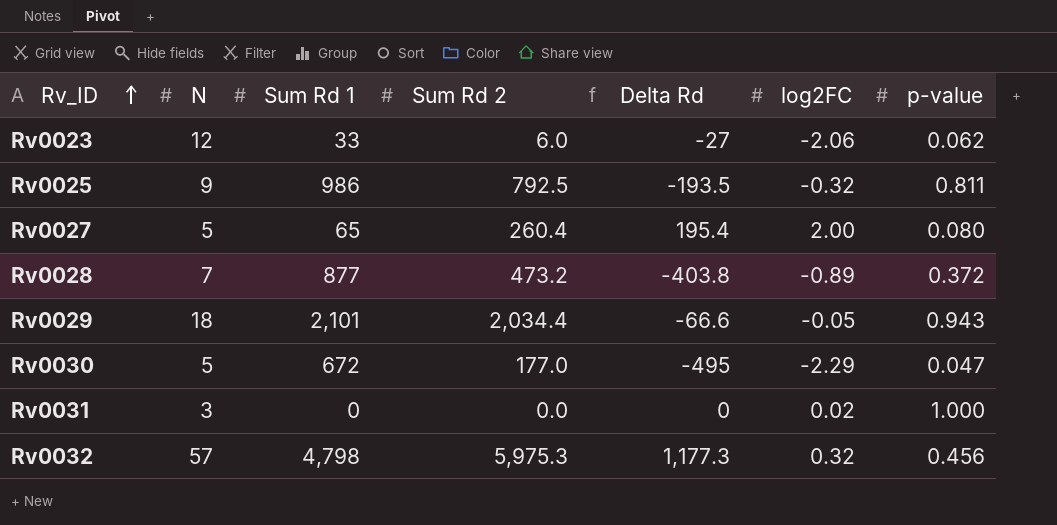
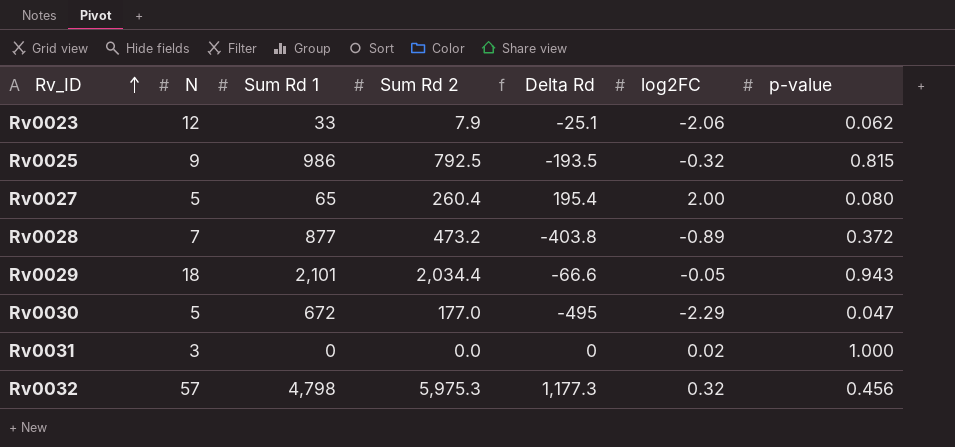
Rv0023 | Sum Rd 2: 6.0 -> 7.9
Rv0023 | Delta Rd: -27 -> -25.1
Rv0025 | p-value: 0.811 -> 0.815

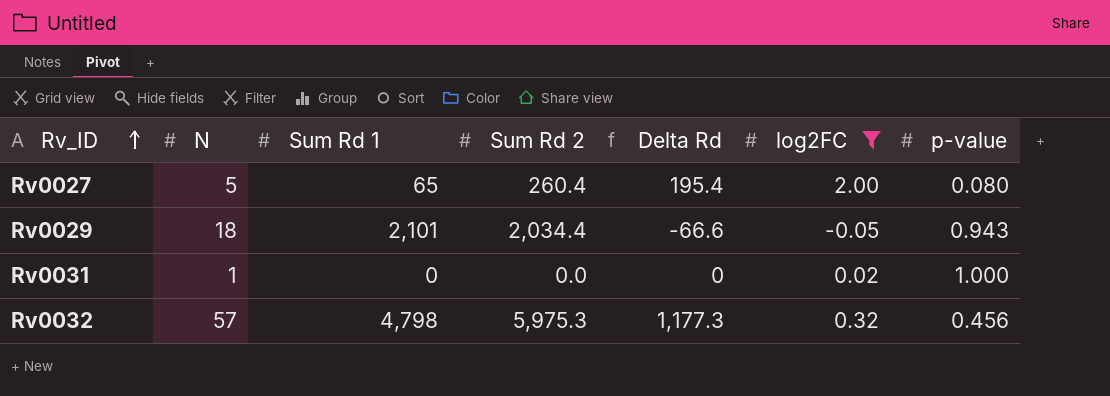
filter: none -> log2FC >= -0.05
Rv0031 | N: 3 -> 1

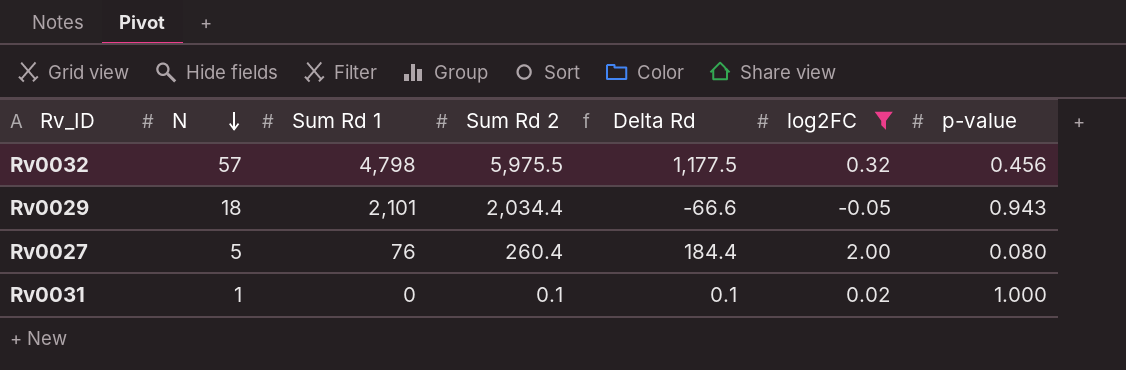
row order: Rv_ID ascending -> N descending
Rv0032 | Sum Rd 2: 5,975.3 -> 5,975.5
Rv0032 | Delta Rd: 1,177.3 -> 1,177.5
Rv0027 | Sum Rd 1: 65 -> 76
Rv0027 | Delta Rd: 195.4 -> 184.4
Rv0031 | Sum Rd 2: 0.0 -> 0.1
Rv0031 | Delta Rd: 0 -> 0.1

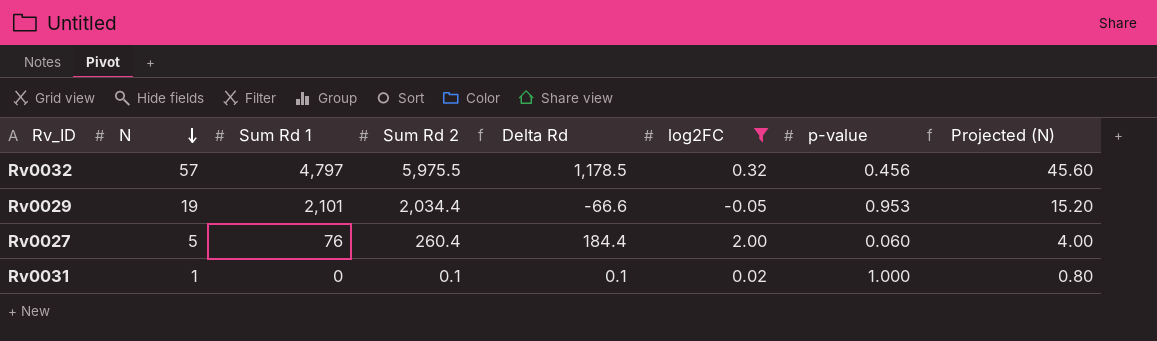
column Projected (N) | formula: none -> [N] * 0.8
Rv0032 | Sum Rd 1: 4,798 -> 4,797
Rv0032 | Delta Rd: 1,177.5 -> 1,178.5
Rv0029 | N: 18 -> 19
Rv0029 | p-value: 0.943 -> 0.953
Rv0027 | p-value: 0.080 -> 0.060

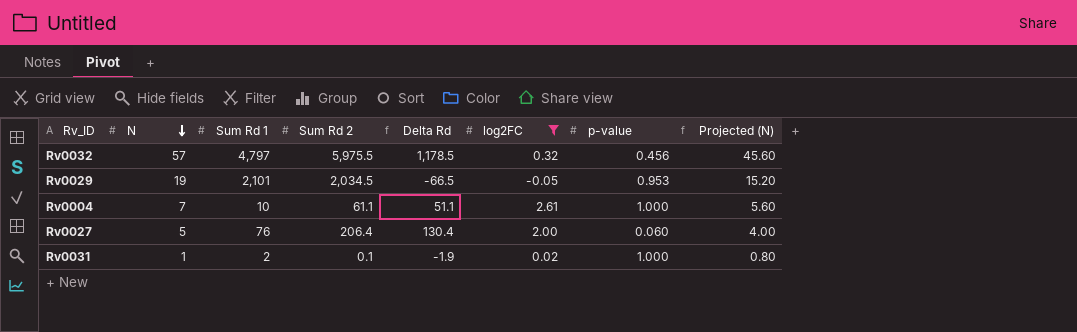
Rv0029 | Sum Rd 2: 2,034.4 -> 2,034.5
Rv0029 | Delta Rd: -66.6 -> -66.5
row Rv0004: none -> 7 | 10 | 61.1 | 51.1 | 2.61 | 1.000 | 5.60
Rv0027 | Sum Rd 2: 260.4 -> 206.4
Rv0027 | Delta Rd: 184.4 -> 130.4
Rv0031 | Sum Rd 1: 0 -> 2
Rv0031 | Delta Rd: 0.1 -> -1.9

